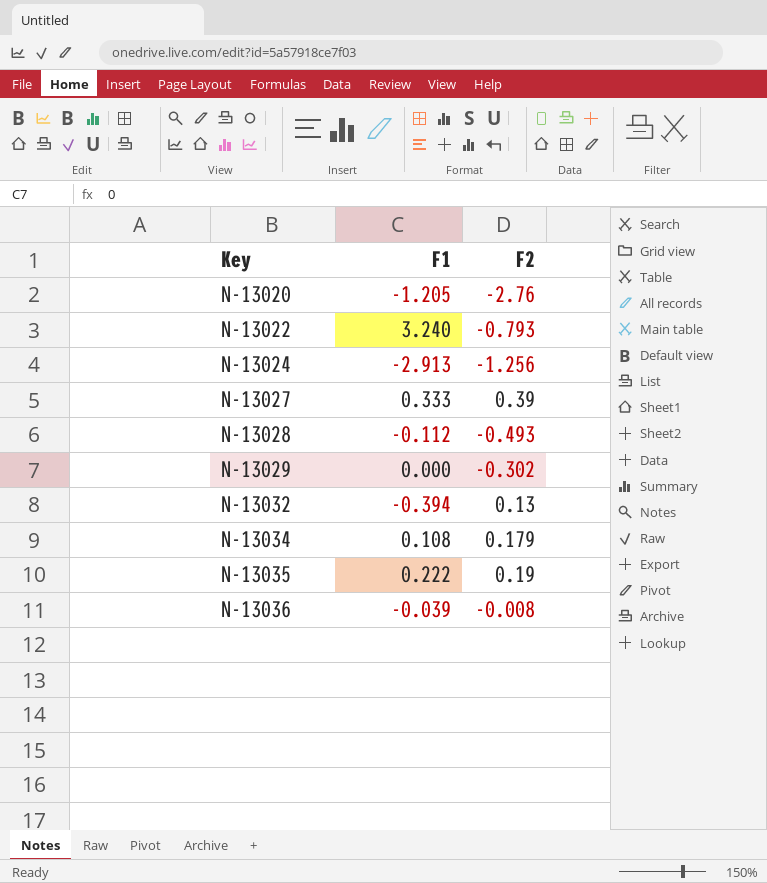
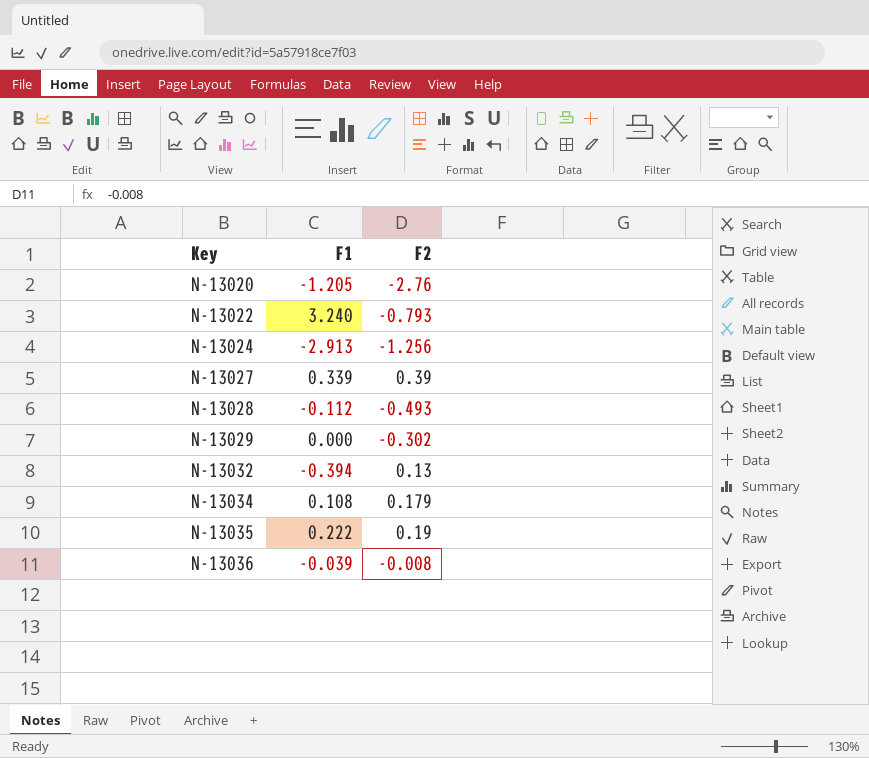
N-13027 | F1: 0.333 -> 0.339

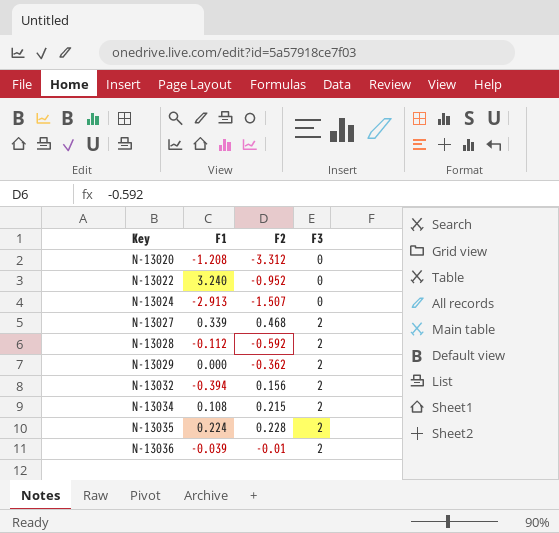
column F3 | position: none -> 4
N-13020 | F1: -1.205 -> -1.208
N-13020 | F2: -2.76 -> -3.312
N-13022 | F2: -0.793 -> -0.952
N-13024 | F2: -1.256 -> -1.507
N-13027 | F2: 0.39 -> 0.468
N-13028 | F2: -0.493 -> -0.592
N-13029 | F2: -0.302 -> -0.362
N-13032 | F2: 0.13 -> 0.156
N-13034 | F2: 0.179 -> 0.215
N-13035 | F1: 0.222 -> 0.224
N-13035 | F2: 0.19 -> 0.228
N-13036 | F2: -0.008 -> -0.01

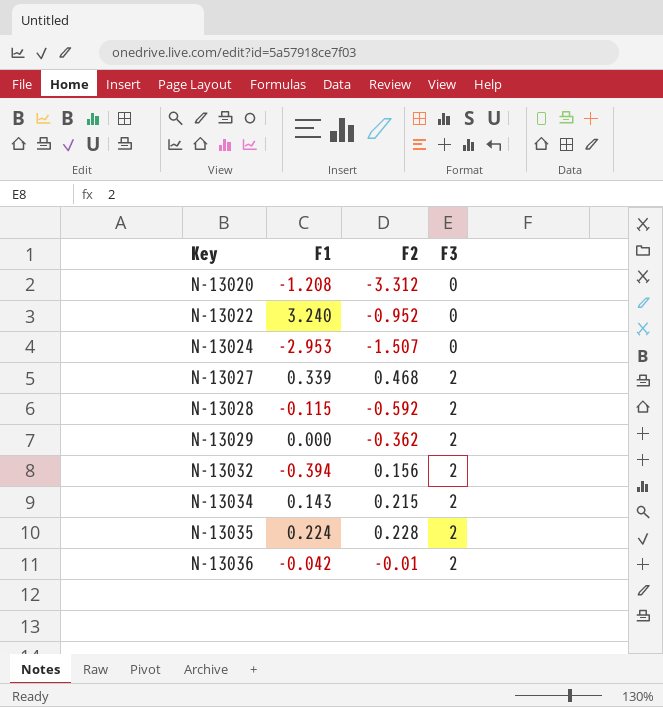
N-13024 | F1: -2.913 -> -2.953
N-13028 | F1: -0.112 -> -0.115
N-13034 | F1: 0.108 -> 0.143
N-13036 | F1: -0.039 -> -0.042

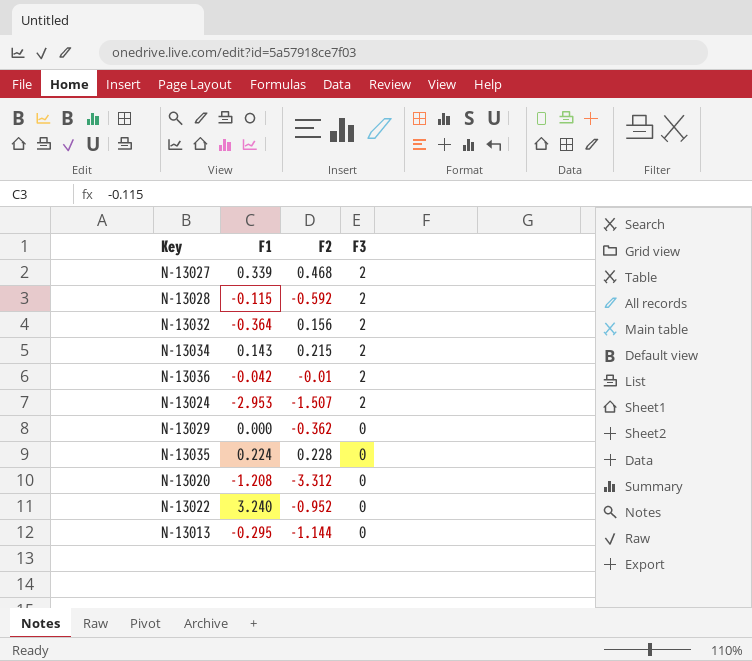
row order: Key ascending -> F3 descending
N-13032 | F1: -0.394 -> -0.364
N-13024 | F3: 0 -> 2
N-13029 | F3: 2 -> 0
N-13035 | F3: 2 -> 0
row N-13013: none -> -0.295 | -1.144 | 0

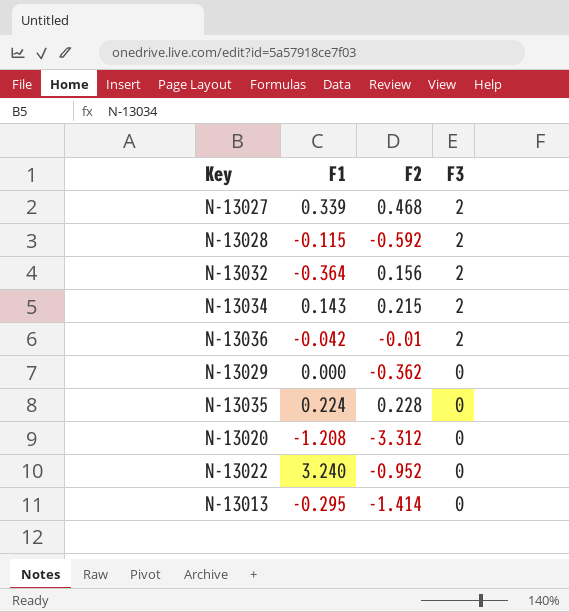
row N-13024: -2.953 | -1.507 | 2 -> none
N-13013 | F2: -1.144 -> -1.414

